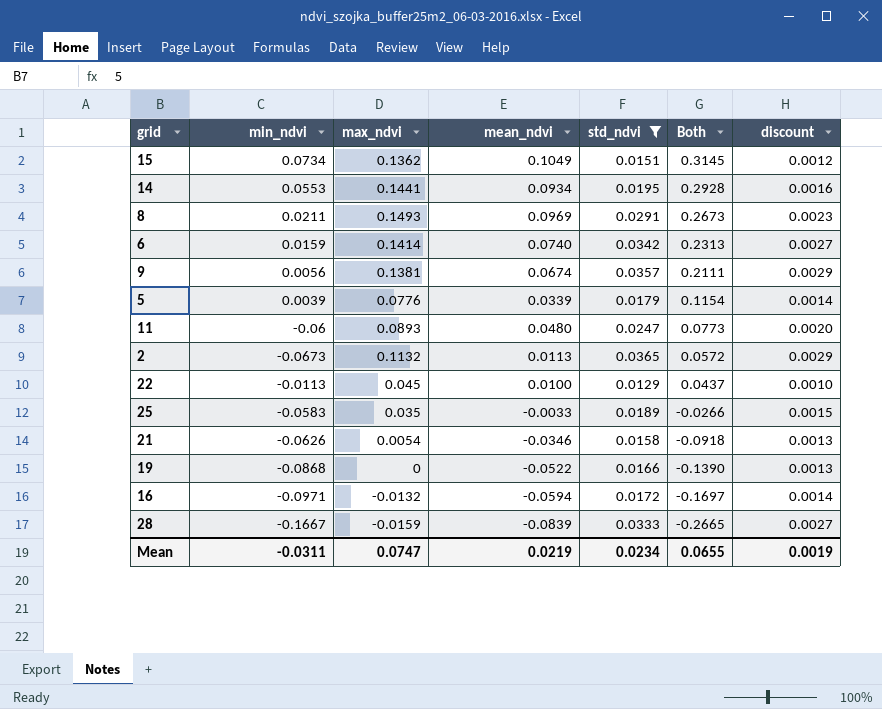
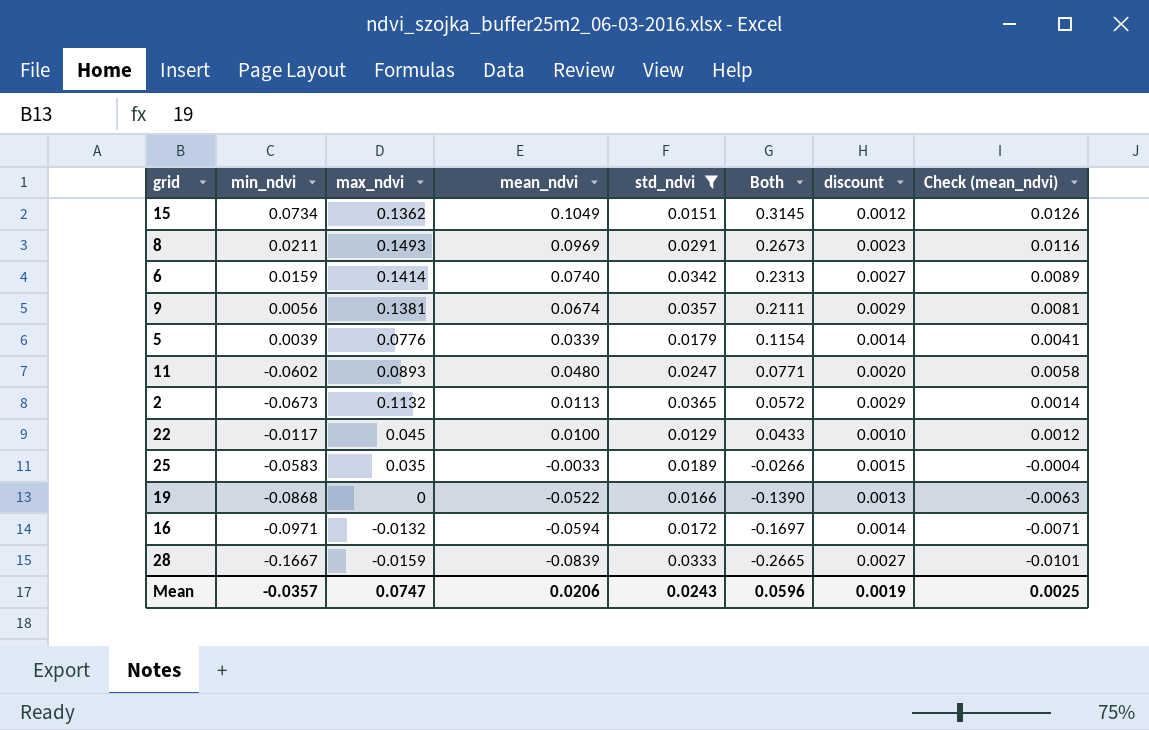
column Check (mean_ndvi) | formula: none -> [mean_ndvi] * 0.12
row 14: 0.0553 | 0.1441 | 0.0934 | 0.0195 | 0.2928 | 0.0016 -> none
row 21: -0.0626 | 0.0054 | -0.0346 | 0.0158 | -0.0918 | 0.0013 -> none
11 | min_ndvi: -0.06 -> -0.0602
11 | Both: 0.0773 -> 0.0771
22 | min_ndvi: -0.0113 -> -0.0117
22 | Both: 0.0437 -> 0.0433
Mean | min_ndvi: -0.0311 -> -0.0357
Mean | mean_ndvi: 0.0219 -> 0.0206
Mean | std_ndvi: 0.0234 -> 0.0243
Mean | Both: 0.0655 -> 0.0596

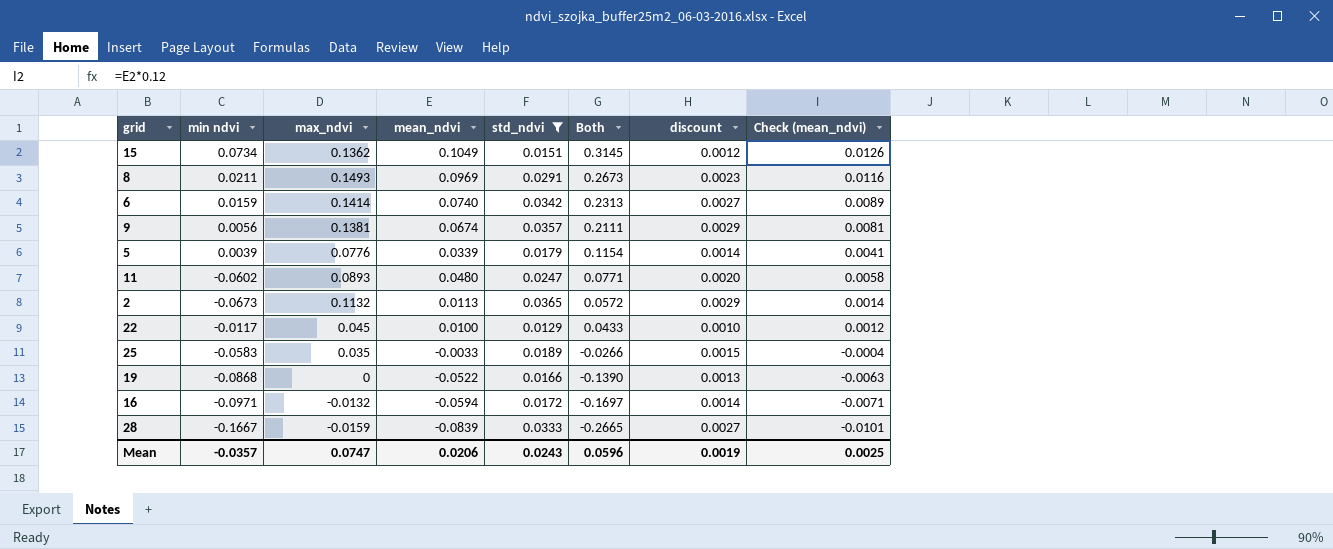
column name: min_ndvi -> min ndvi

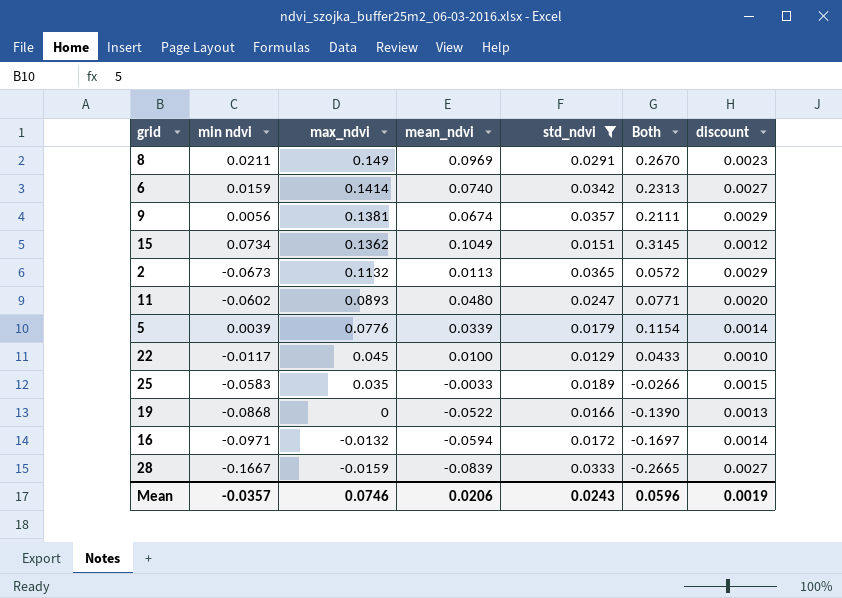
row order: Both descending -> max_ndvi descending
column Check (mean_ndvi) | formula: [mean_ndvi] * 0.12 -> none
8 | max_ndvi: 0.1493 -> 0.149
8 | Both: 0.2673 -> 0.2670
Mean | max_ndvi: 0.0747 -> 0.0746

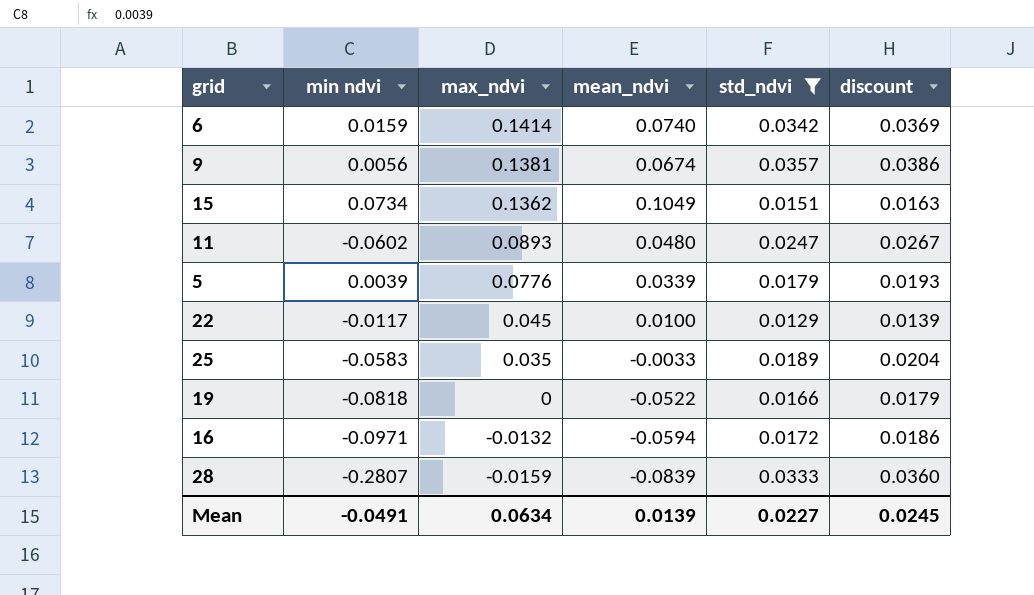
column Both | formula: [min ndvi] + [max_ndvi] + [mean_ndvi] -> none
column discount | formula: [std_ndvi] * 0.08 -> [std_ndvi] * 1.08
row 8: 0.0211 | 0.149 | 0.0969 | 0.0291 | 0.2670 | 0.0023 -> none
row 2: -0.0673 | 0.1132 | 0.0113 | 0.0365 | 0.0572 | 0.0029 -> none
19 | min ndvi: -0.0868 -> -0.0818
28 | min ndvi: -0.1667 -> -0.2807
Mean | min ndvi: -0.0357 -> -0.0491
Mean | max_ndvi: 0.0746 -> 0.0634
Mean | mean_ndvi: 0.0206 -> 0.0139
Mean | std_ndvi: 0.0243 -> 0.0227
Mean | discount: 0.0019 -> 0.0245

